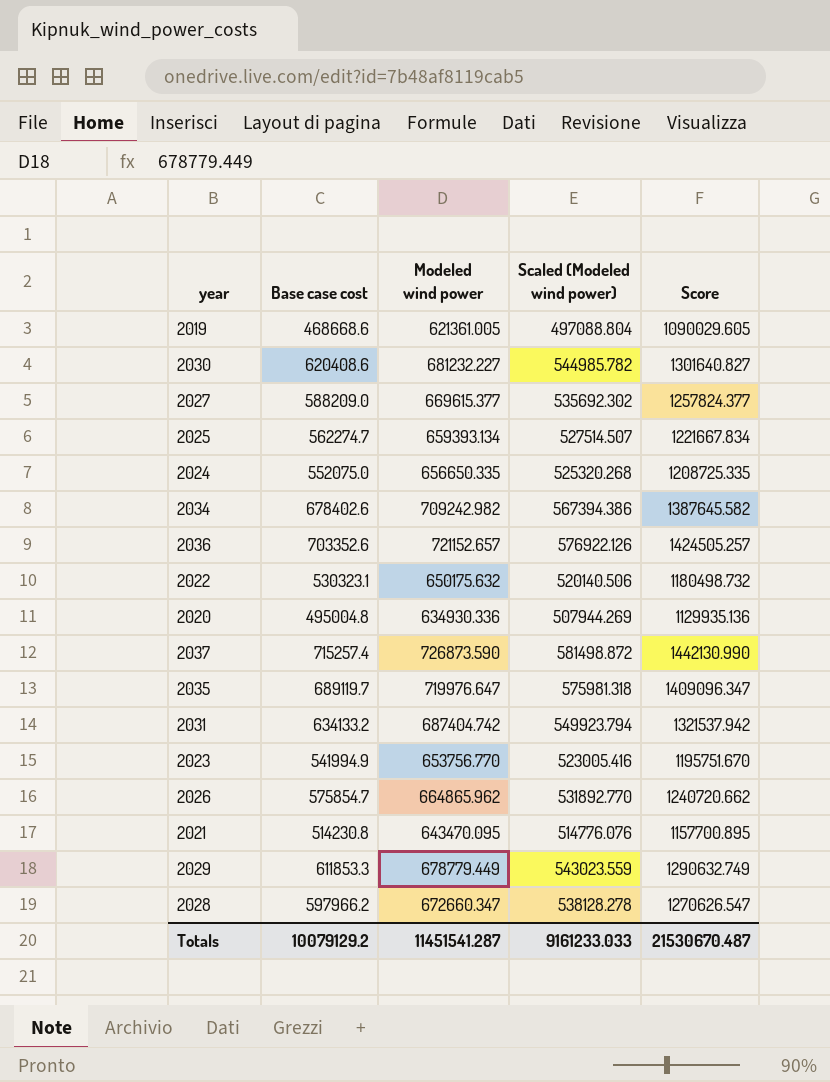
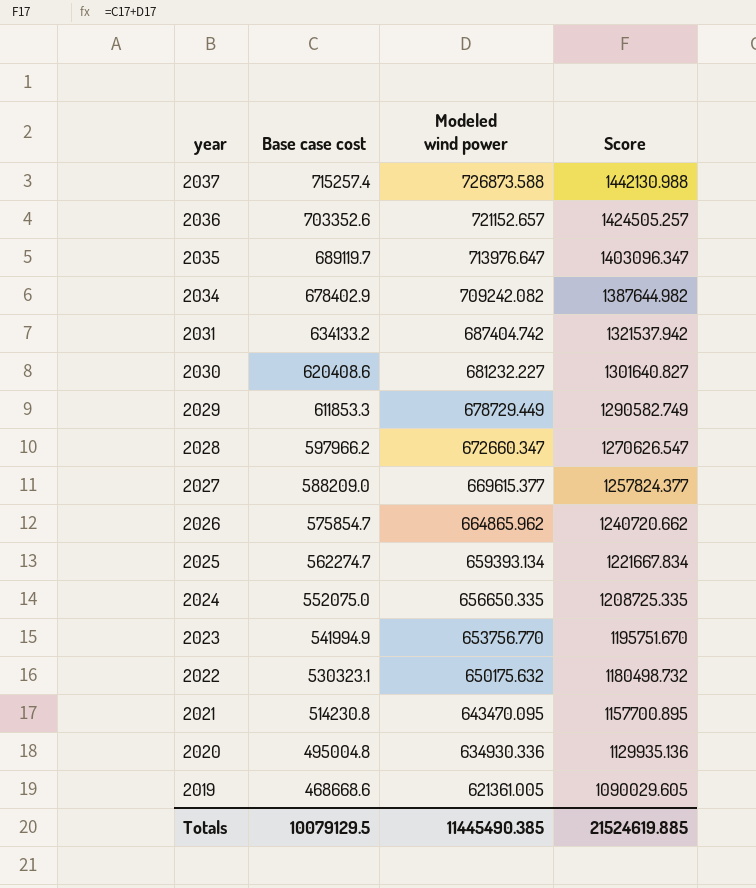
row order: none -> year descending
column Scaled (Modeled wind power) | formula: [Modeled wind power] * 0.8 -> none
2037 | Modeled wind power: 726873.590 -> 726873.588
2037 | Score: 1442130.990 -> 1442130.988
2035 | Modeled wind power: 719976.647 -> 713976.647
2035 | Score: 1409096.347 -> 1403096.347
2034 | Base case cost: 678402.6 -> 678402.9
2034 | Modeled wind power: 709242.982 -> 709242.082
2034 | Score: 1387645.582 -> 1387644.982
2029 | Modeled wind power: 678779.449 -> 678729.449
2029 | Score: 1290632.749 -> 1290582.749
Totals | Base case cost: 10079129.2 -> 10079129.5
Totals | Modeled wind power: 11451541.287 -> 11445490.385
Totals | Score: 21530670.487 -> 21524619.885

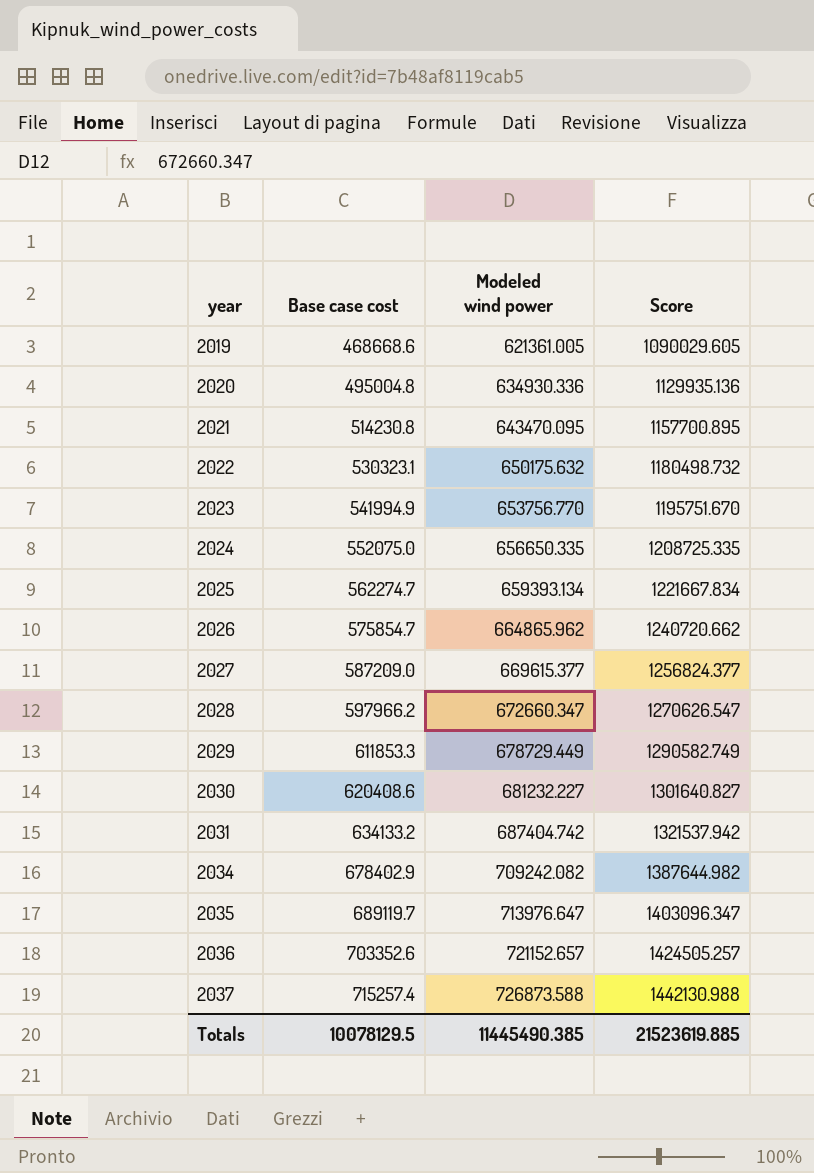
row order: year descending -> year ascending
2027 | Base case cost: 588209.0 -> 587209.0
2027 | Score: 1257824.377 -> 1256824.377
Totals | Base case cost: 10079129.5 -> 10078129.5
Totals | Score: 21524619.885 -> 21523619.885

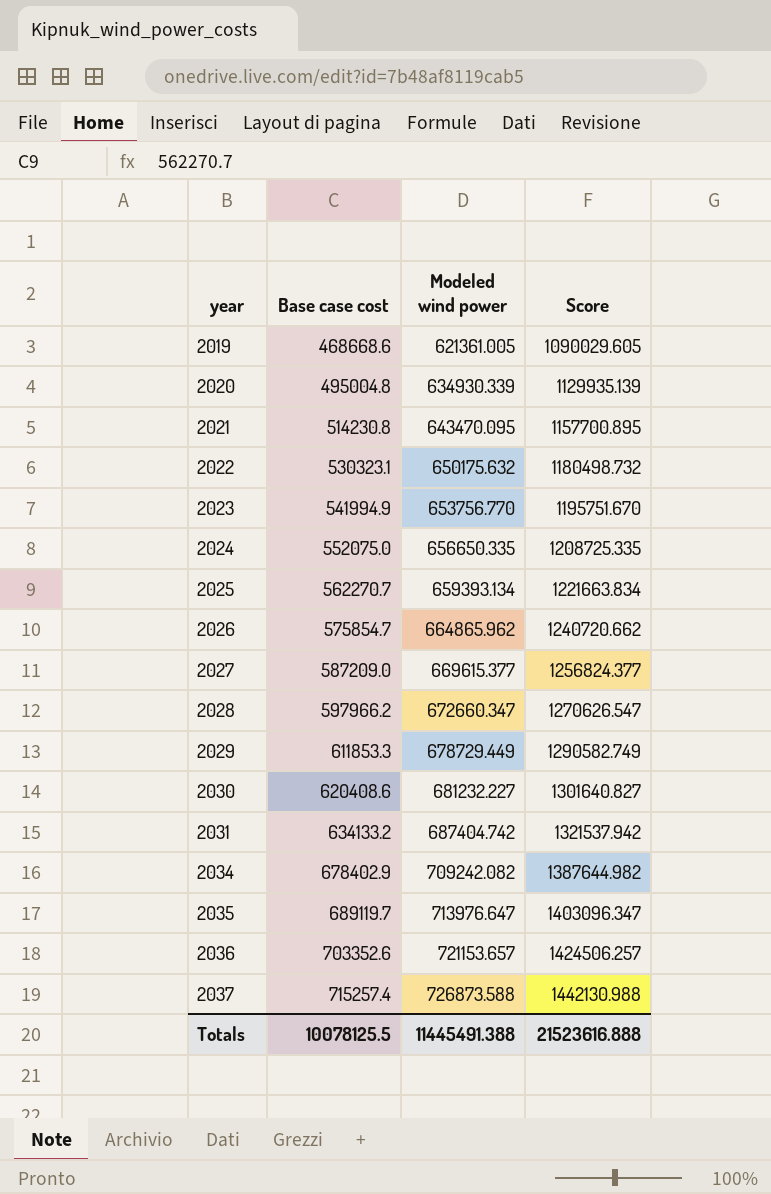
2020 | Modeled wind power: 634930.336 -> 634930.339
2020 | Score: 1129935.136 -> 1129935.139
2025 | Base case cost: 562274.7 -> 562270.7
2025 | Score: 1221667.834 -> 1221663.834
2036 | Modeled wind power: 721152.657 -> 721153.657
2036 | Score: 1424505.257 -> 1424506.257
Totals | Base case cost: 10078129.5 -> 10078125.5
Totals | Modeled wind power: 11445490.385 -> 11445491.388
Totals | Score: 21523619.885 -> 21523616.888

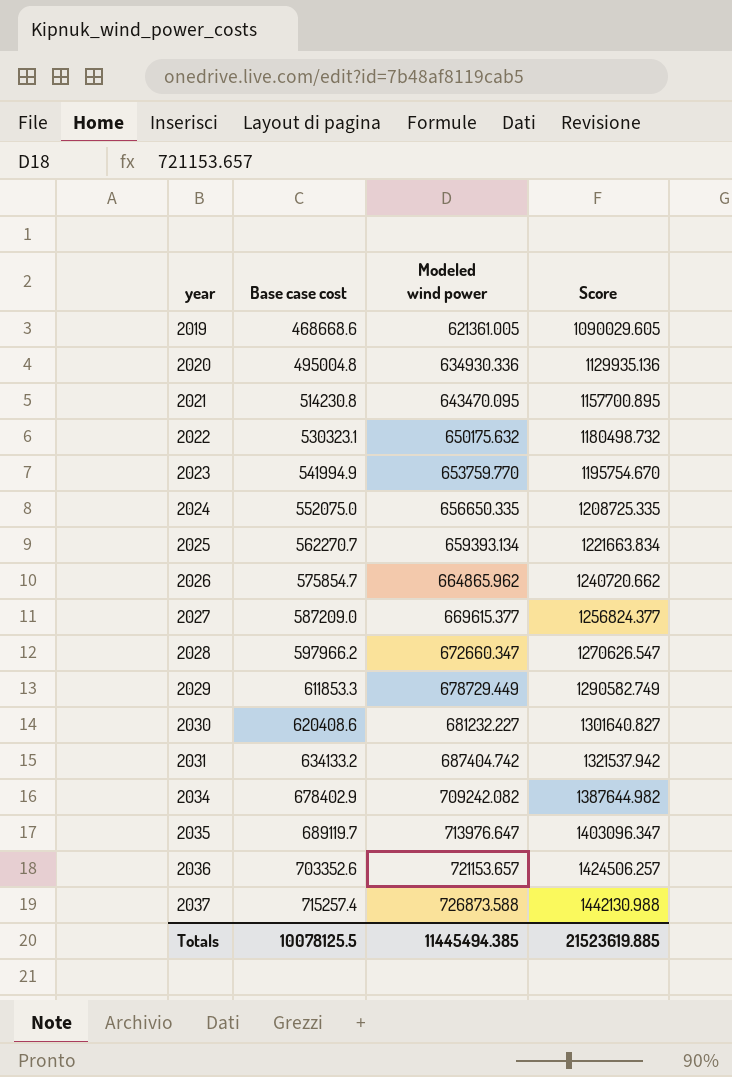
2020 | Modeled wind power: 634930.339 -> 634930.336
2020 | Score: 1129935.139 -> 1129935.136
2023 | Modeled wind power: 653756.770 -> 653759.770
2023 | Score: 1195751.670 -> 1195754.670
Totals | Modeled wind power: 11445491.388 -> 11445494.385
Totals | Score: 21523616.888 -> 21523619.885

